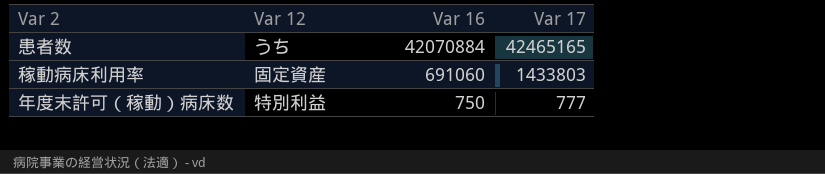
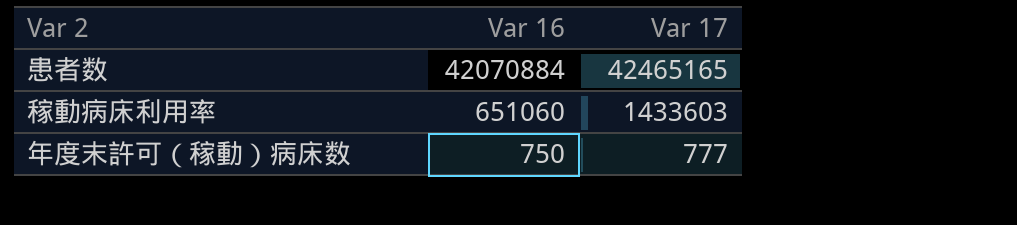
column Var 12 | position: 2 -> none
稼動病床利用率 | Var 16: 691060 -> 651060
稼動病床利用率 | Var 17: 1433803 -> 1433603

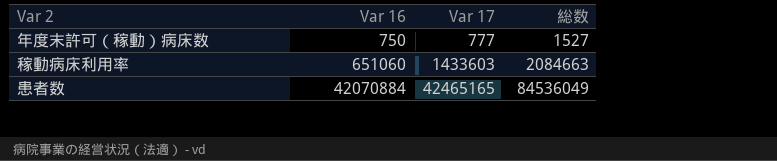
row order: Var 16 descending -> Var 16 ascending
column 総数 | formula: none -> [Var 16] + [Var 17]

